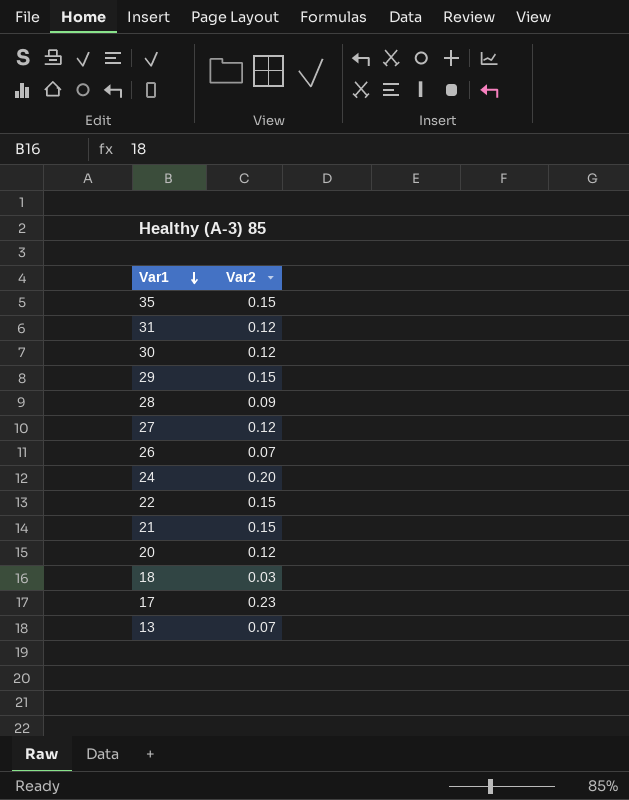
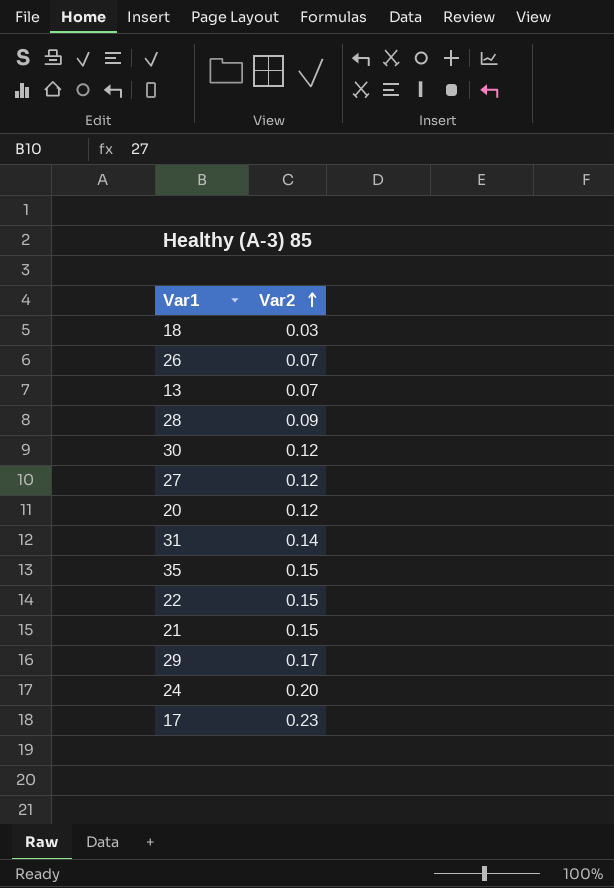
row order: Var1 descending -> Var2 ascending
31 | Var2: 0.12 -> 0.14
29 | Var2: 0.15 -> 0.17

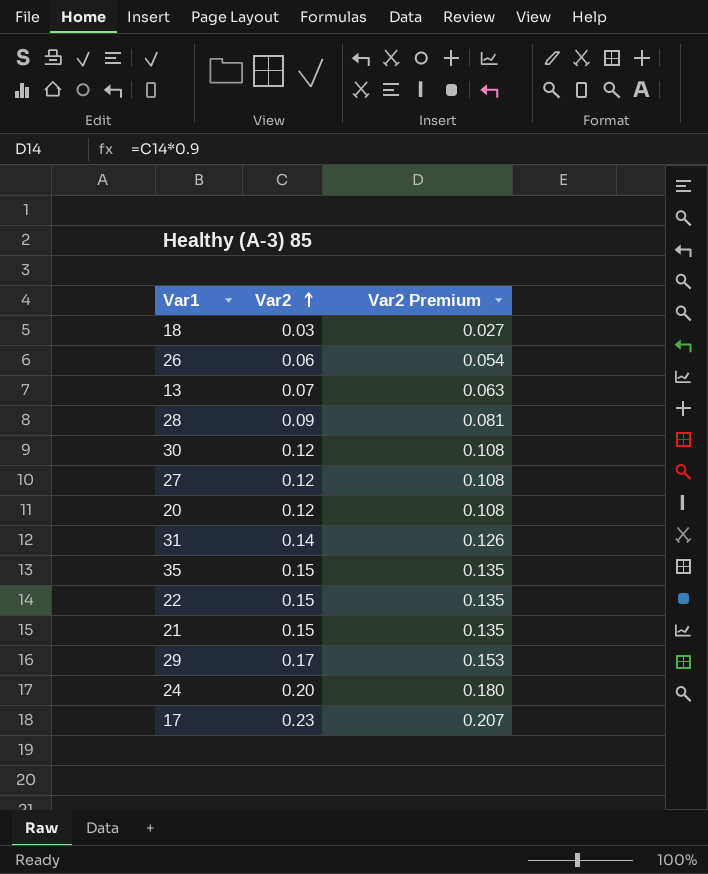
column Var2 Premium | formula: none -> [Var2] * 0.9
26 | Var2: 0.07 -> 0.06

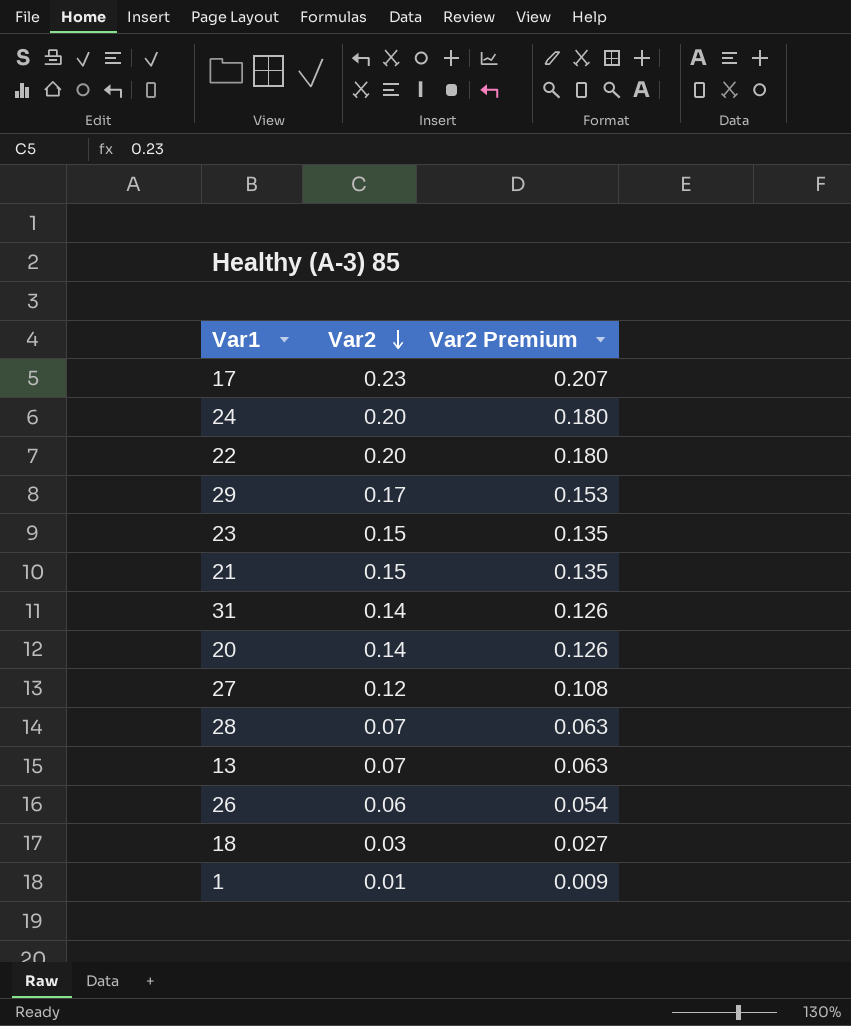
row order: Var2 ascending -> Var2 descending
row 30: 0.12 | 0.108 -> none
row 35: 0.15 | 0.135 -> none
22 | Var2: 0.15 -> 0.20
22 | Var2 Premium: 0.135 -> 0.180
row 23: none -> 0.15 | 0.135
20 | Var2: 0.12 -> 0.14
20 | Var2 Premium: 0.108 -> 0.126
28 | Var2: 0.09 -> 0.07
28 | Var2 Premium: 0.081 -> 0.063
row 1: none -> 0.01 | 0.009

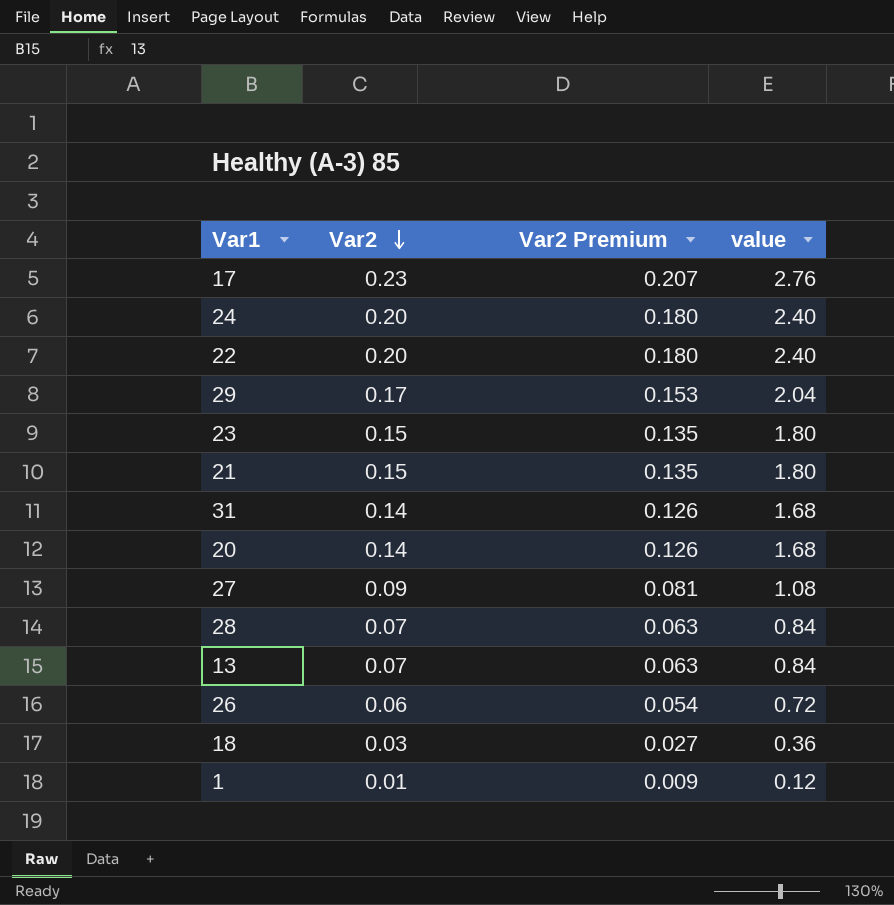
column value | formula: none -> [Var2] * 12
27 | Var2: 0.12 -> 0.09
27 | Var2 Premium: 0.108 -> 0.081

